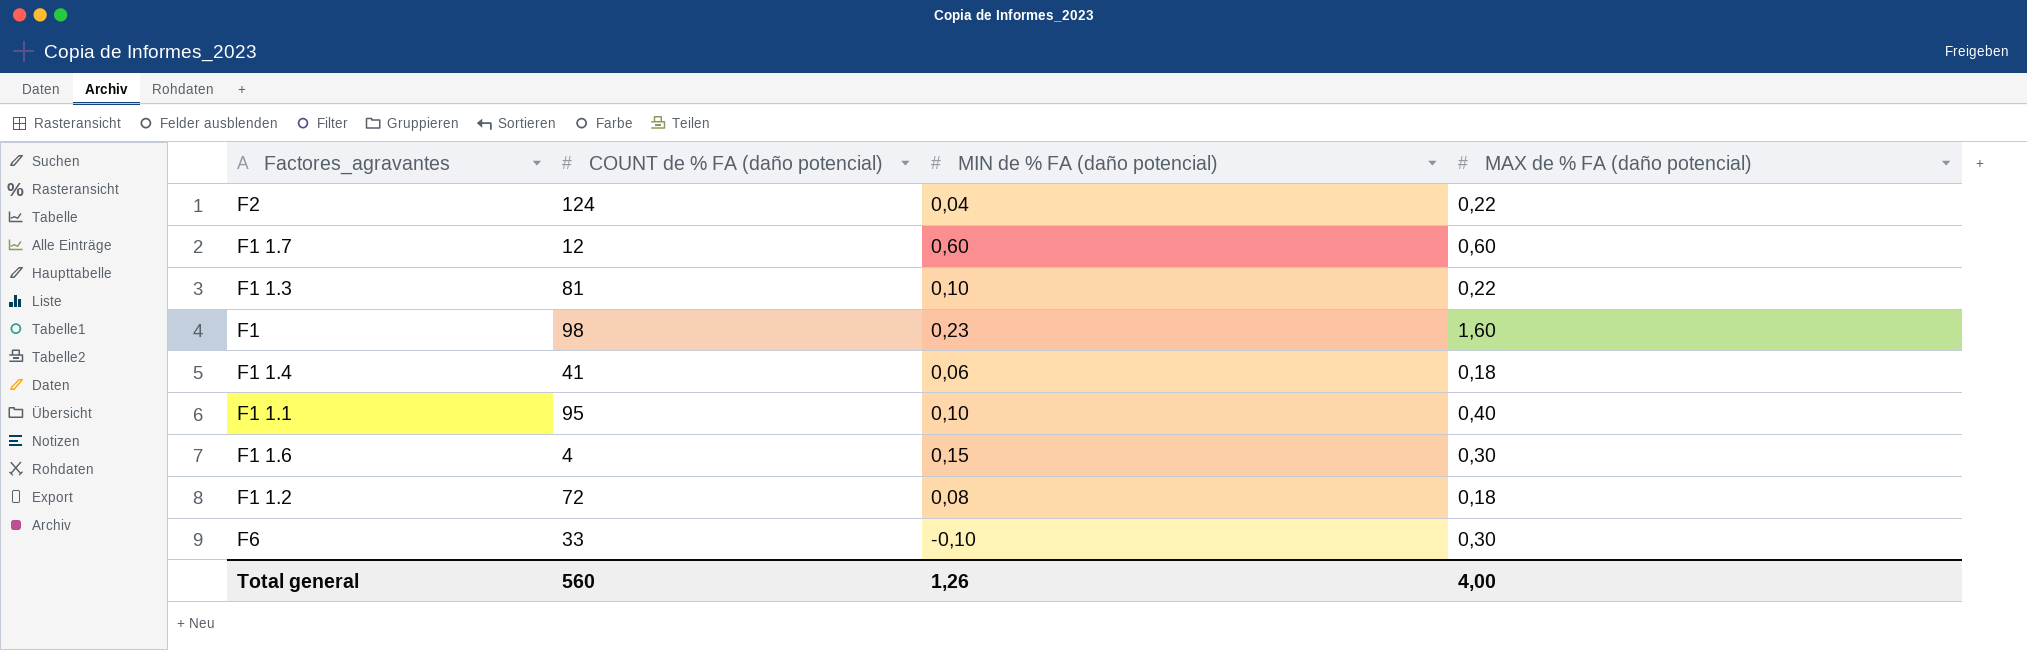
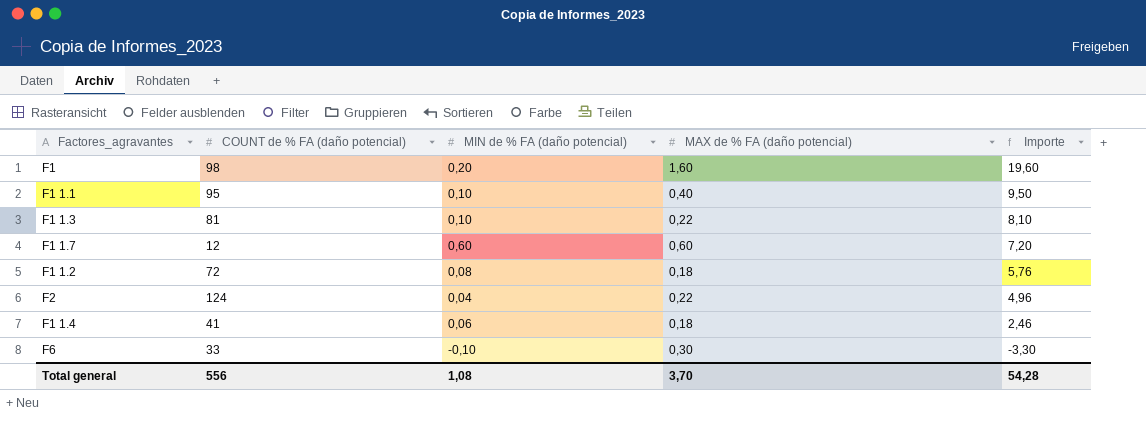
row order: none -> Importe descending
column Importe | formula: none -> [COUNT de % FA (daño potencial)] * [MIN de % FA (daño potencial)]
row F1 1.6: 4 | 0,15 | 0,30 -> none
F1 | MIN de % FA (daño potencial): 0,23 -> 0,20
Total general | COUNT de % FA (daño potencial): 560 -> 556
Total general | MIN de % FA (daño potencial): 1,26 -> 1,08
Total general | MAX de % FA (daño potencial): 4,00 -> 3,70

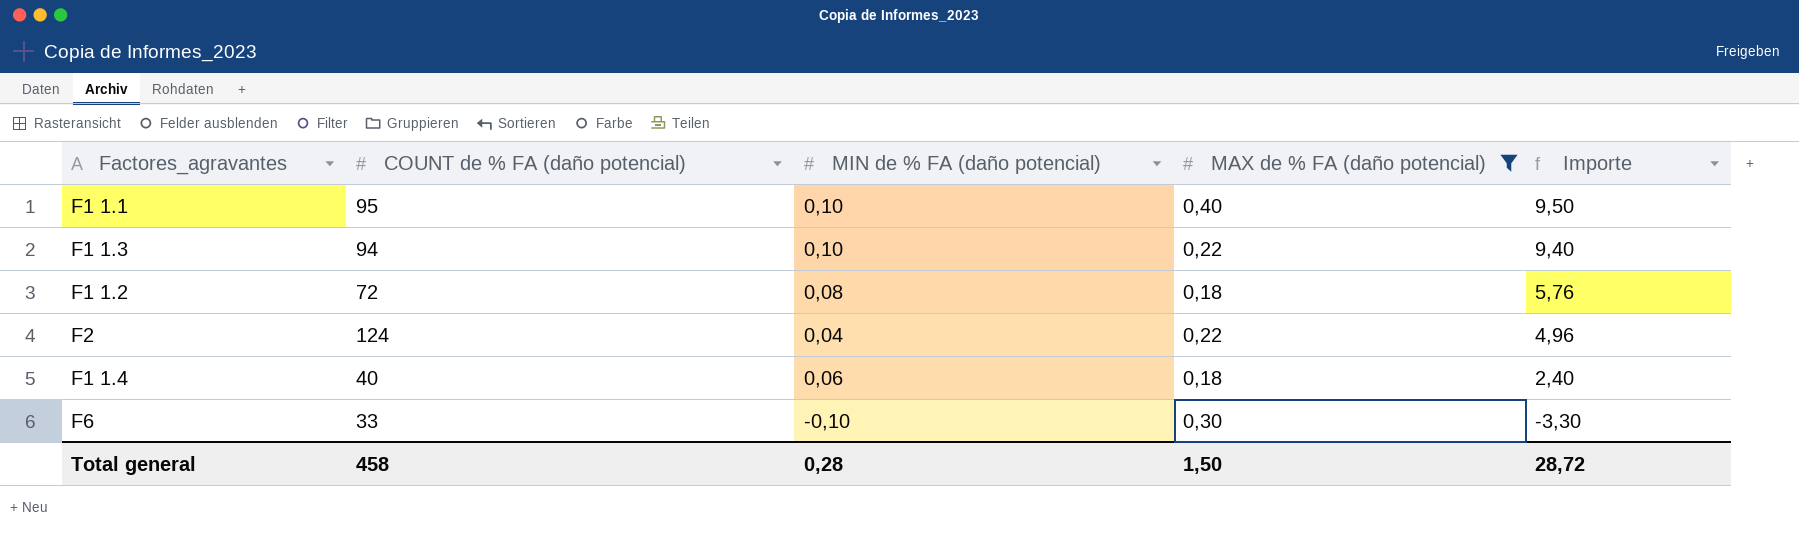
filter: none -> MAX de % FA (daño potencial) <= 0,40
F1 1.3 | COUNT de % FA (daño potencial): 81 -> 94
F1 1.3 | Importe: 8,10 -> 9,40
F1 1.4 | COUNT de % FA (daño potencial): 41 -> 40
F1 1.4 | Importe: 2,46 -> 2,40
Total general | COUNT de % FA (daño potencial): 556 -> 458
Total general | MIN de % FA (daño potencial): 1,08 -> 0,28
Total general | MAX de % FA (daño potencial): 3,70 -> 1,50
Total general | Importe: 54,28 -> 28,72

